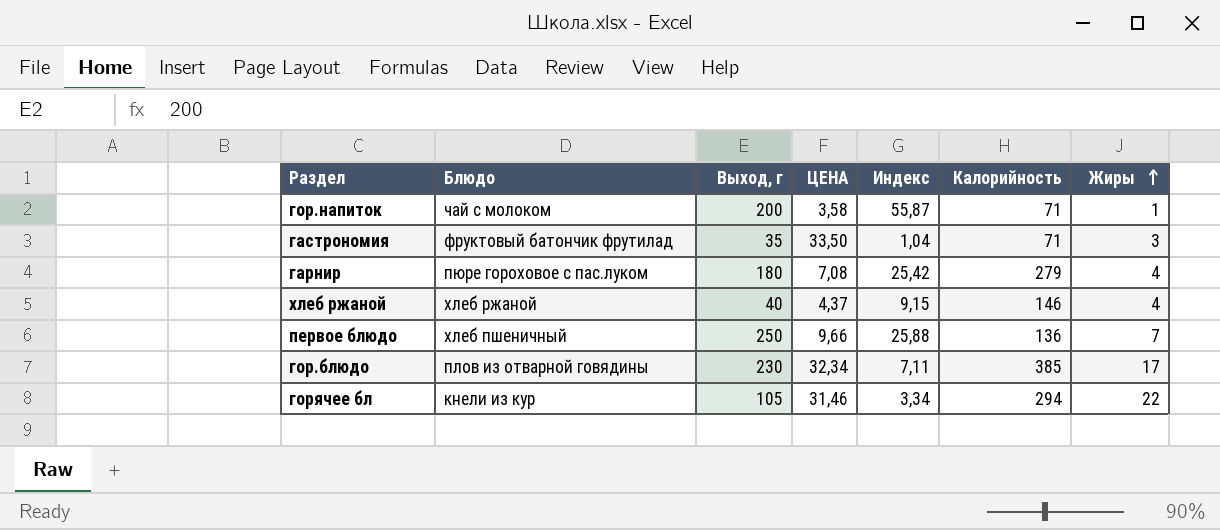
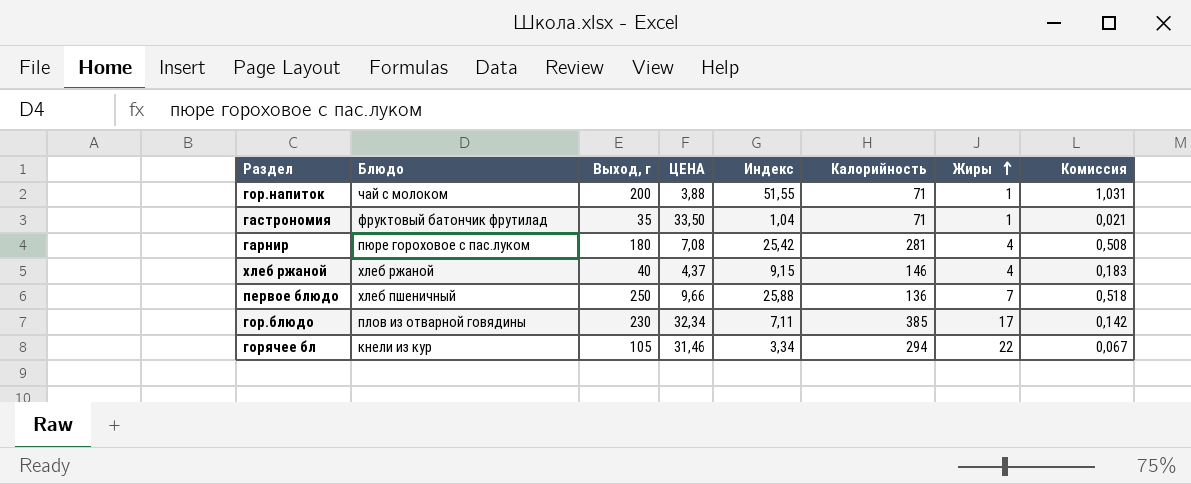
column Комиссия | formula: none -> [Индекс] * 0,02
гор.напиток | ЦЕНА: 3,58 -> 3,88
гор.напиток | Индекс: 55,87 -> 51,55
гастрономия | Жиры: 3 -> 1
гарнир | Калорийность: 279 -> 281

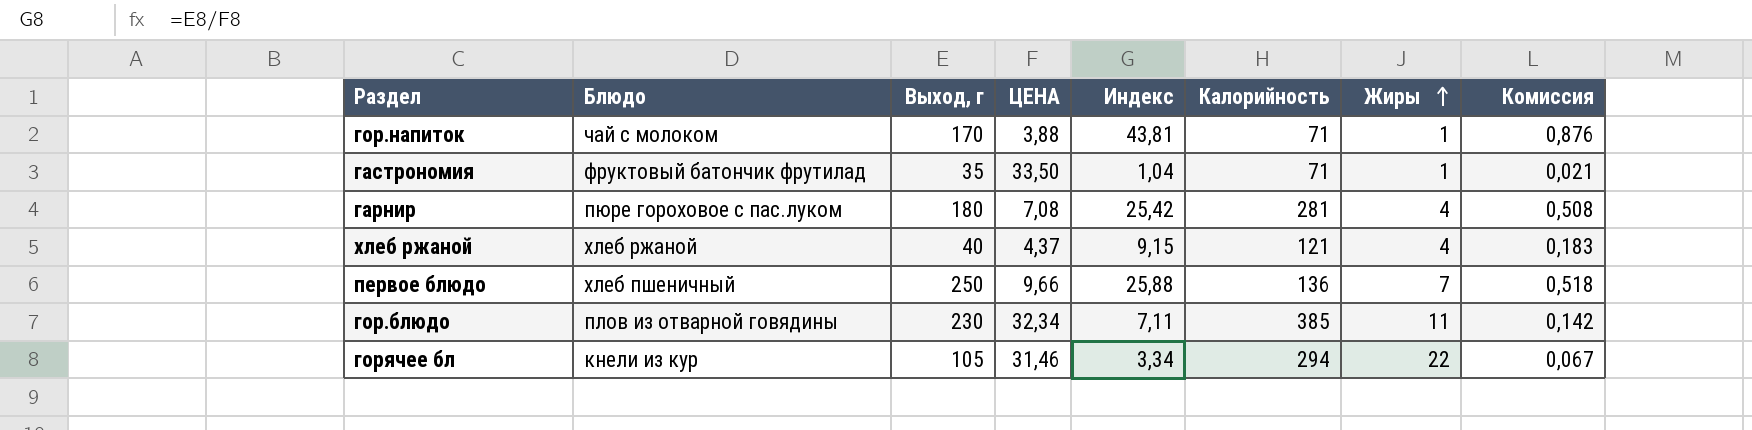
гор.напиток | Выход, г: 200 -> 170
гор.напиток | Индекс: 51,55 -> 43,81
гор.напиток | Комиссия: 1,031 -> 0,876
хлеб ржаной | Калорийность: 146 -> 121
гор.блюдо | Жиры: 17 -> 11

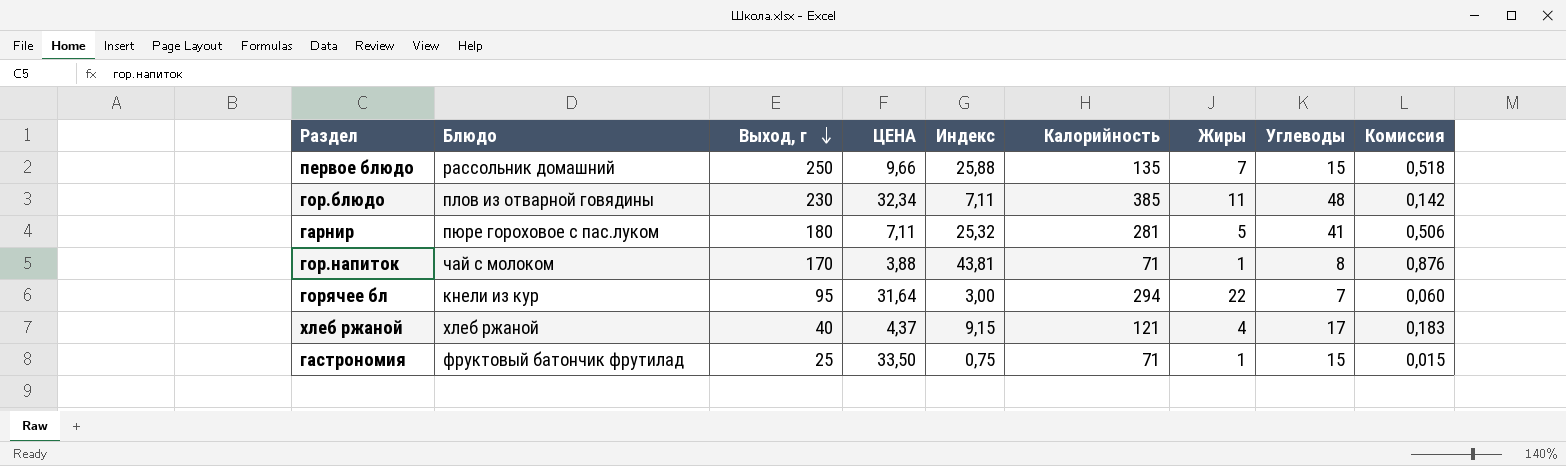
row order: Жиры ascending -> Выход, г descending
column Углеводы | position: none -> 8
первое блюдо | Блюдо: хлеб пшеничный -> рассольник домашний
первое блюдо | Калорийность: 136 -> 135
гарнир | ЦЕНА: 7,08 -> 7,11
гарнир | Индекс: 25,42 -> 25,32
гарнир | Жиры: 4 -> 5
гарнир | Комиссия: 0,508 -> 0,506
горячее бл | Выход, г: 105 -> 95
горячее бл | ЦЕНА: 31,46 -> 31,64
горячее бл | Индекс: 3,34 -> 3,00
горячее бл | Комиссия: 0,067 -> 0,060
гастрономия | Выход, г: 35 -> 25
гастрономия | Индекс: 1,04 -> 0,75
гастрономия | Комиссия: 0,021 -> 0,015

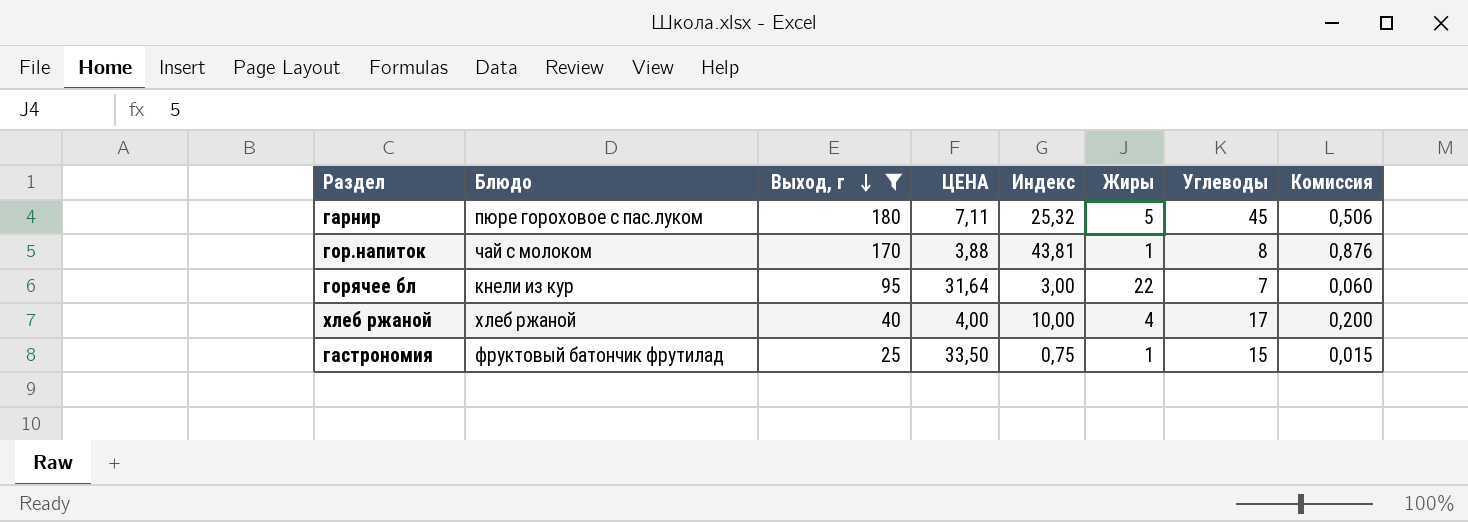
filter: none -> Выход, г <= 180
column Калорийность | position: 6 -> none
гарнир | Углеводы: 41 -> 45
хлеб ржаной | ЦЕНА: 4,37 -> 4,00
хлеб ржаной | Индекс: 9,15 -> 10,00
хлеб ржаной | Комиссия: 0,183 -> 0,200

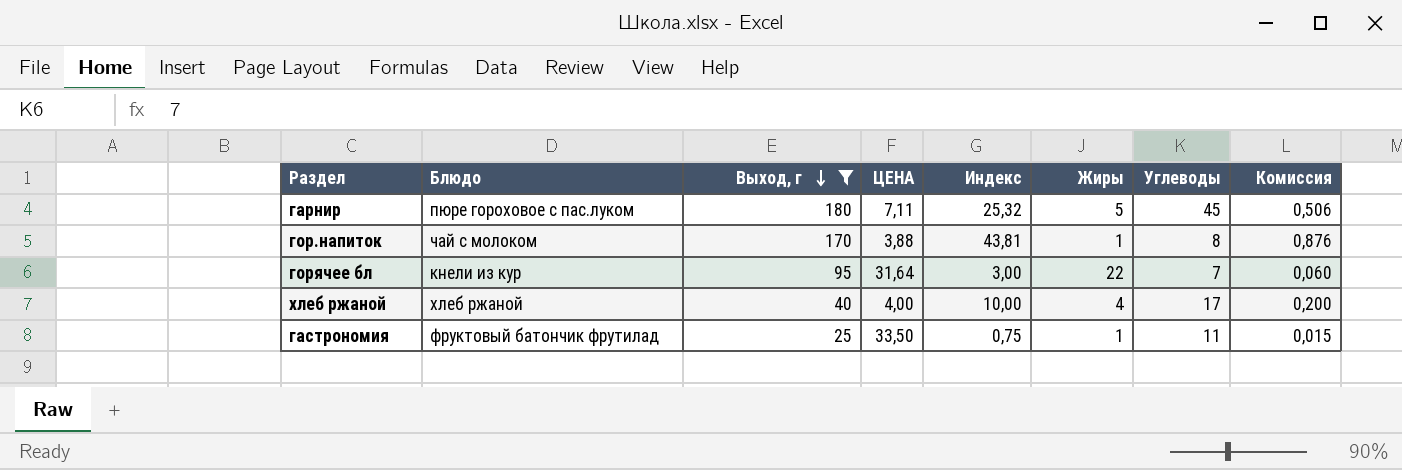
гастрономия | Углеводы: 15 -> 11

